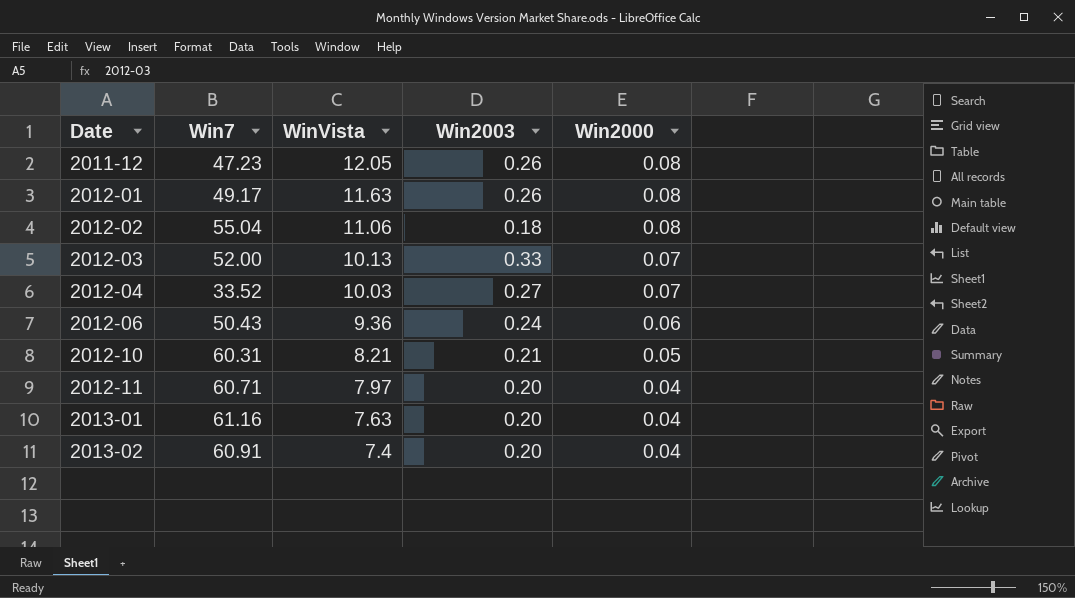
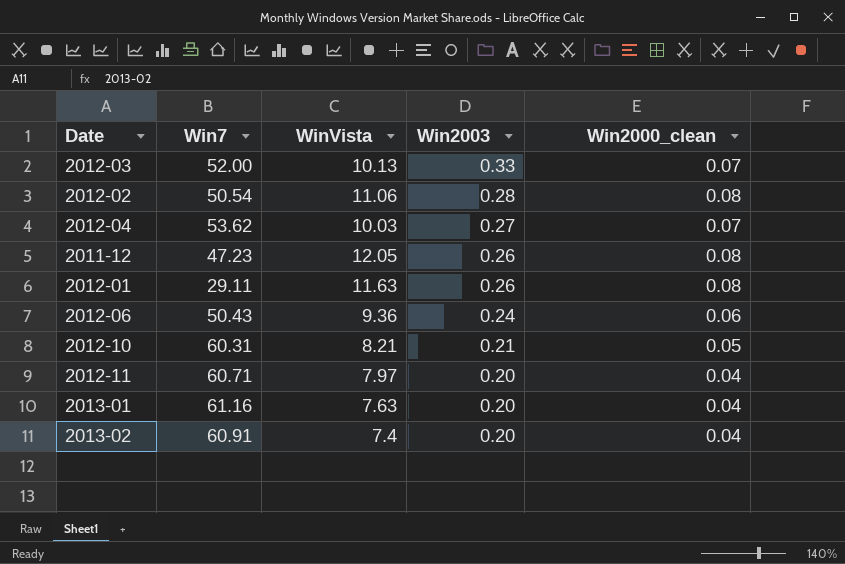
row order: Date ascending -> Win2003 descending
column name: Win2000 -> Win2000_clean
2012-02 | Win7: 55.04 -> 50.54
2012-02 | Win2003: 0.18 -> 0.28
2012-04 | Win7: 33.52 -> 53.62
2012-01 | Win7: 49.17 -> 29.11

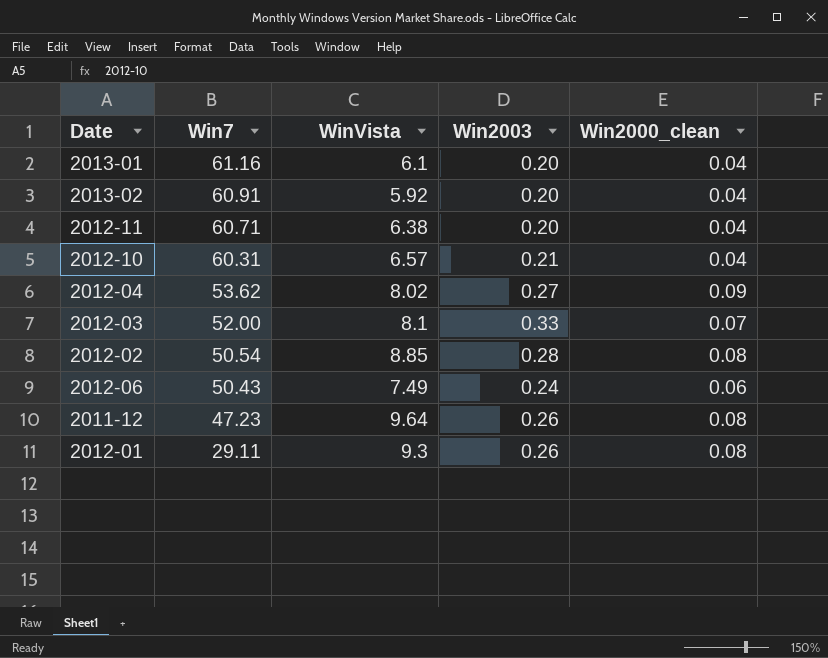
row order: Win2003 descending -> Win7 descending
2013-01 | WinVista: 7.63 -> 6.1
2013-02 | WinVista: 7.4 -> 5.92
2012-11 | WinVista: 7.97 -> 6.38
2012-10 | WinVista: 8.21 -> 6.57
2012-10 | Win2000_clean: 0.05 -> 0.04
2012-04 | WinVista: 10.03 -> 8.02
2012-04 | Win2000_clean: 0.07 -> 0.09
2012-03 | WinVista: 10.13 -> 8.1
2012-02 | WinVista: 11.06 -> 8.85
2012-06 | WinVista: 9.36 -> 7.49
2011-12 | WinVista: 12.05 -> 9.64
2012-01 | WinVista: 11.63 -> 9.3

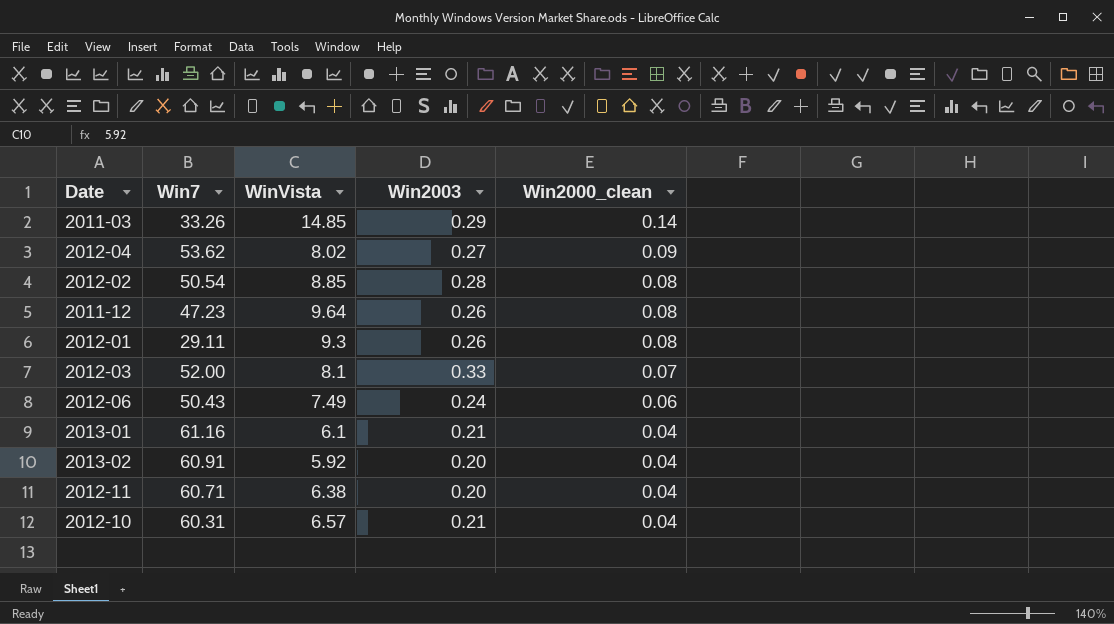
row order: Win7 descending -> Win2000_clean descending
row 2011-03: none -> 33.26 | 14.85 | 0.29 | 0.14
2013-01 | Win2003: 0.20 -> 0.21

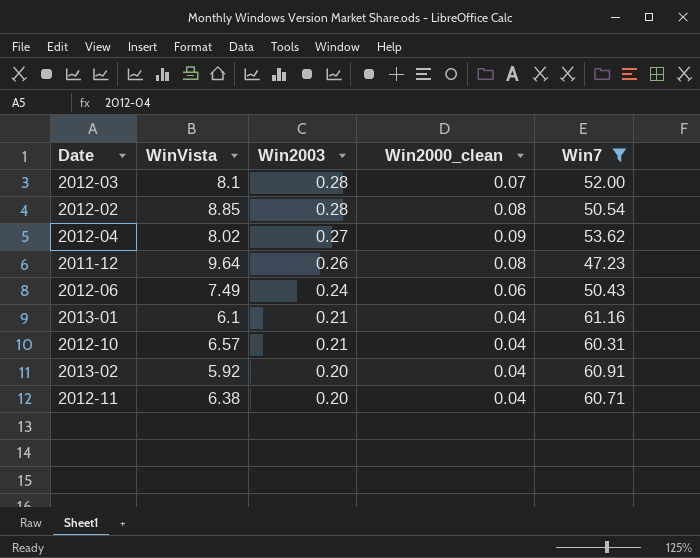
filter: none -> Win7 >= 47.23
row order: Win2000_clean descending -> Win2003 descending
column Win7 | position: 2 -> 5
2012-03 | Win2003: 0.33 -> 0.28

